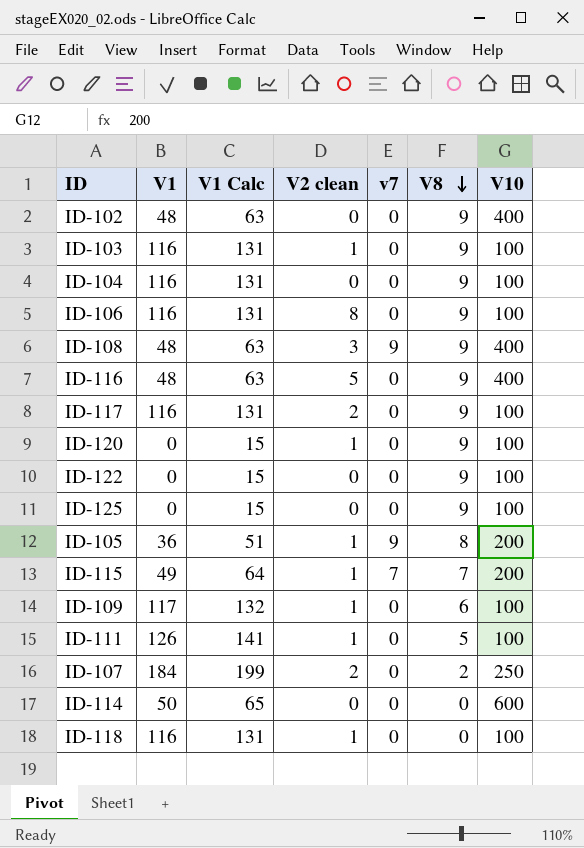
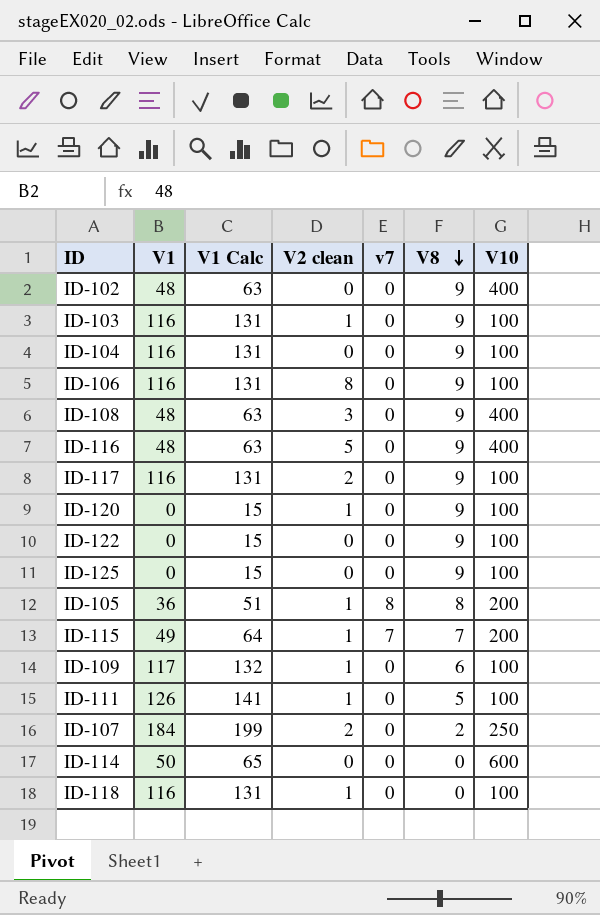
ID-108 | v7: 9 -> 0
ID-105 | v7: 9 -> 8

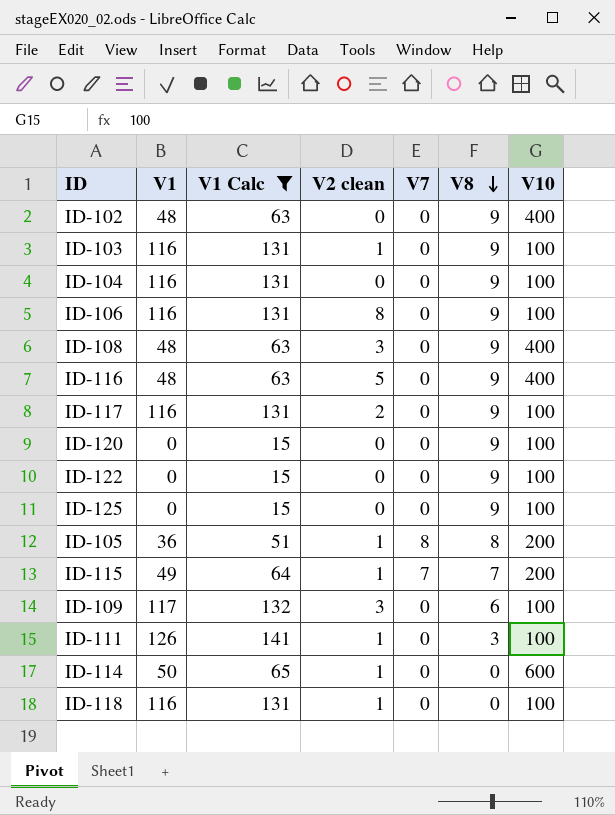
filter: none -> V1 Calc != 199
column name: v7 -> V7
ID-120 | V2 clean: 1 -> 0
ID-109 | V2 clean: 1 -> 3
ID-111 | V8: 5 -> 3
ID-114 | V2 clean: 0 -> 1

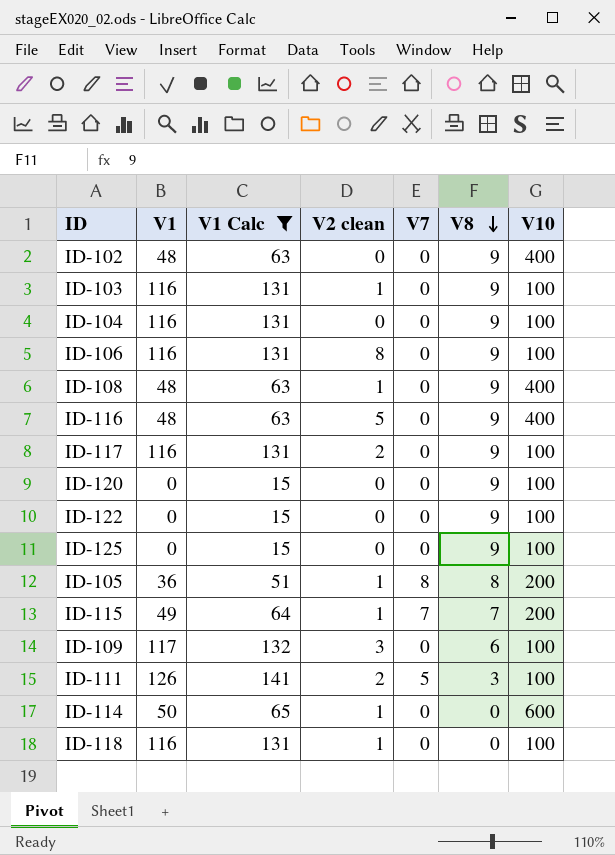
ID-108 | V2 clean: 3 -> 1
ID-111 | V2 clean: 1 -> 2
ID-111 | V7: 0 -> 5

